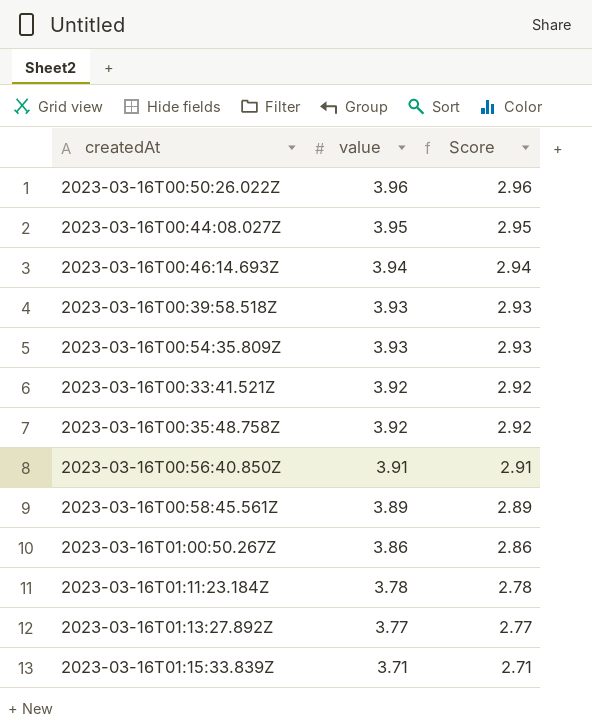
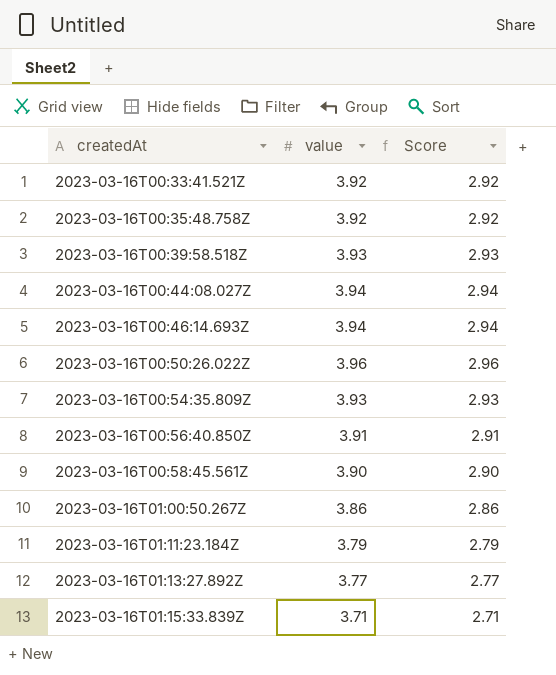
row order: value descending -> createdAt ascending
2023-03-16T00:44:08.027Z | value: 3.95 -> 3.94
2023-03-16T00:44:08.027Z | Score: 2.95 -> 2.94
2023-03-16T00:58:45.561Z | value: 3.89 -> 3.90
2023-03-16T00:58:45.561Z | Score: 2.89 -> 2.90
2023-03-16T01:11:23.184Z | value: 3.78 -> 3.79
2023-03-16T01:11:23.184Z | Score: 2.78 -> 2.79

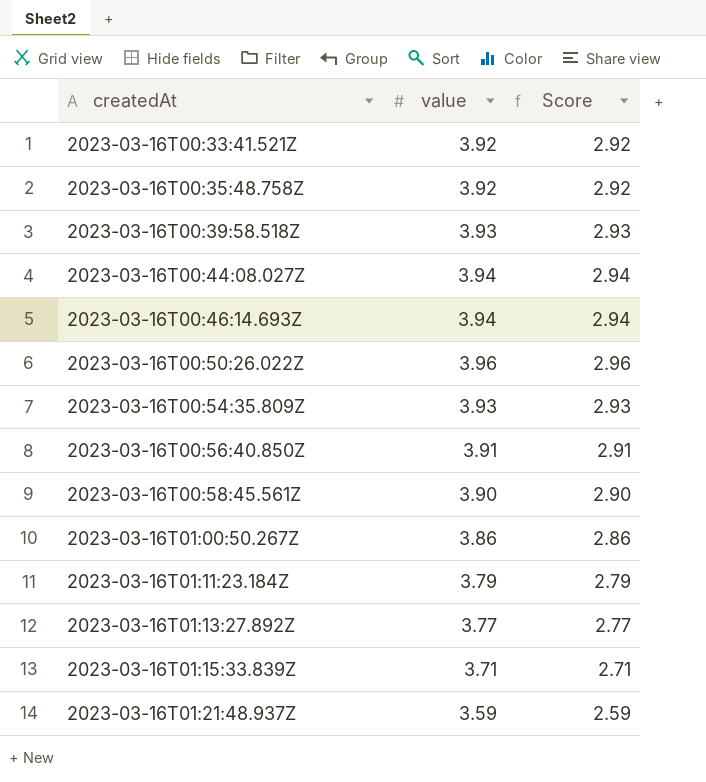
row 2023-03-16T01:21:48.937Z: none -> 3.59 | 2.59

